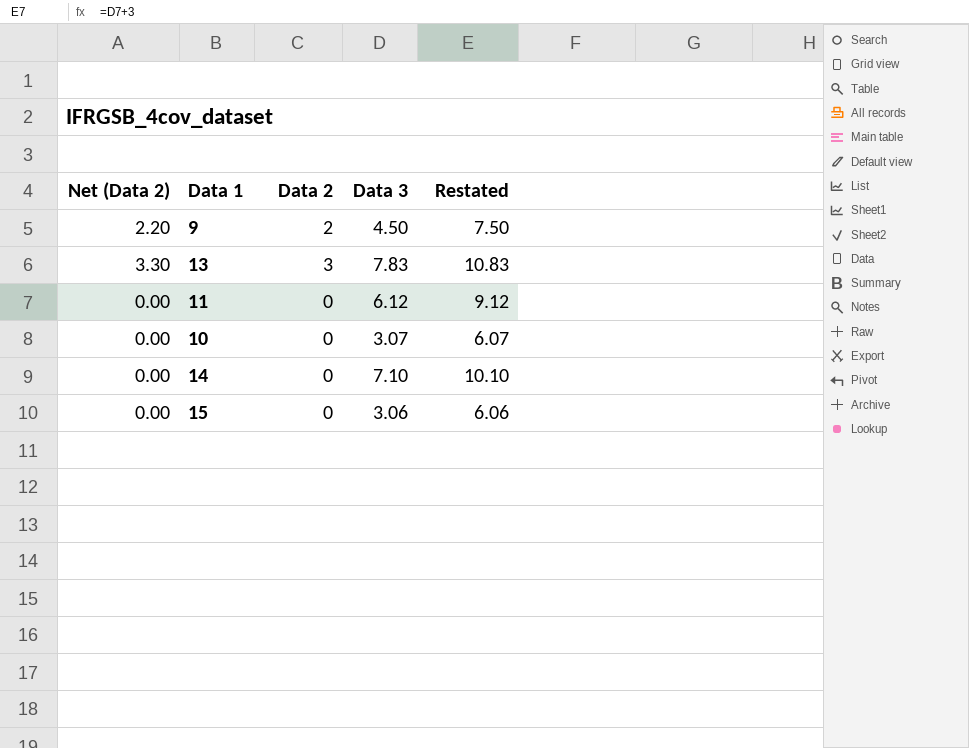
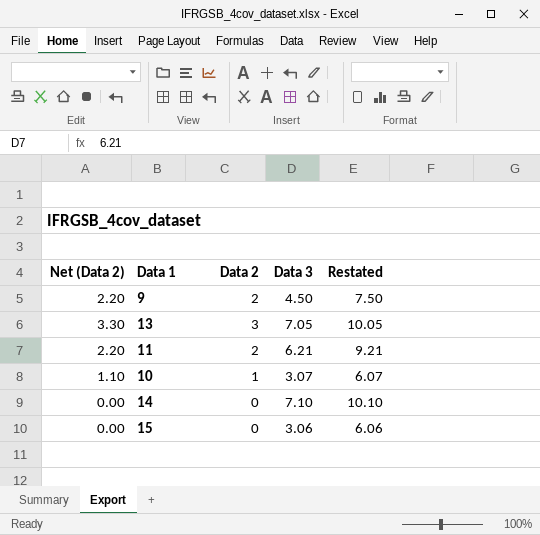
13 | Data 3: 7.83 -> 7.05
13 | Restated: 10.83 -> 10.05
11 | Net (Data 2): 0.00 -> 2.20
11 | Data 2: 0 -> 2
11 | Data 3: 6.12 -> 6.21
11 | Restated: 9.12 -> 9.21
10 | Net (Data 2): 0.00 -> 1.10
10 | Data 2: 0 -> 1

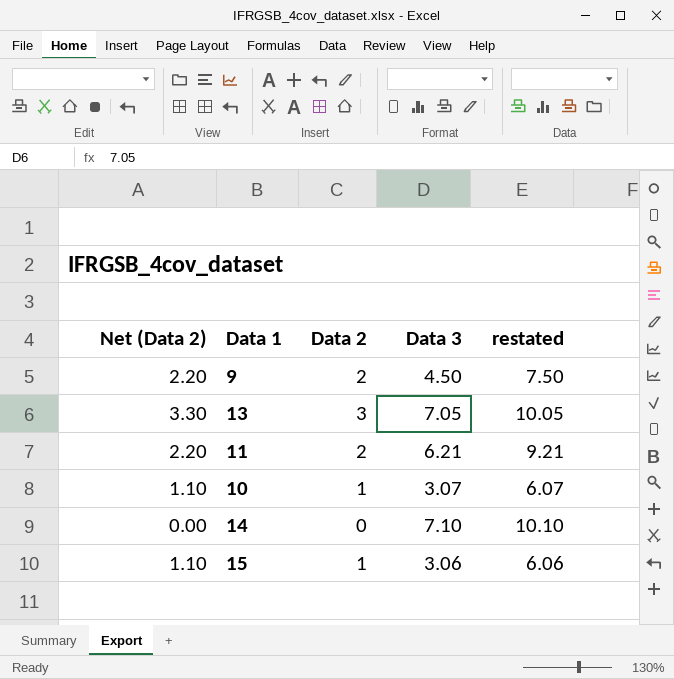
column name: Restated -> restated
15 | Net (Data 2): 0.00 -> 1.10
15 | Data 2: 0 -> 1

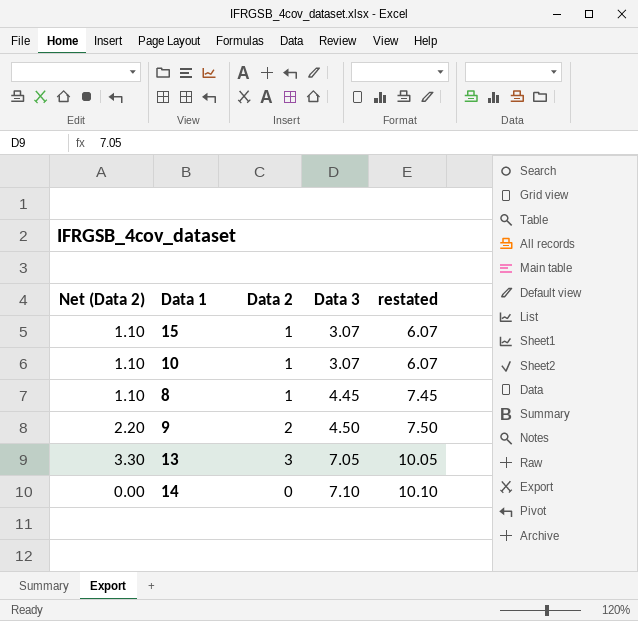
row order: none -> Data 3 ascending
row 11: 2.20 | 2 | 6.21 | 9.21 -> none
15 | Data 3: 3.06 -> 3.07
15 | restated: 6.06 -> 6.07
row 8: none -> 1.10 | 1 | 4.45 | 7.45

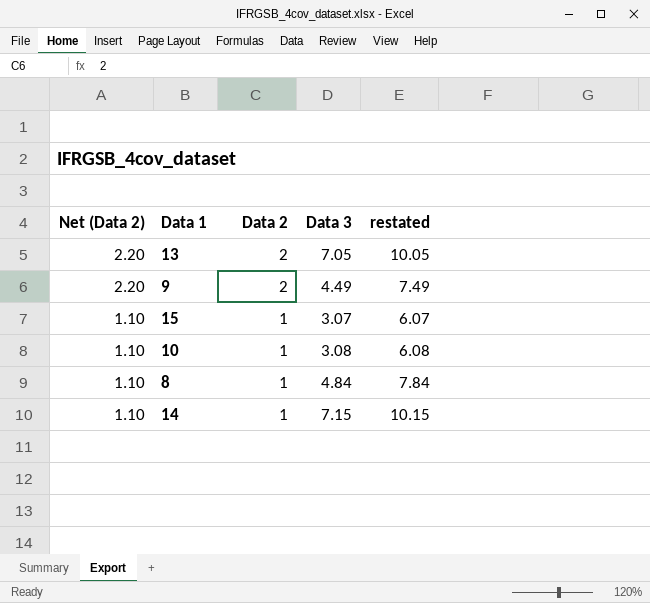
row order: Data 3 ascending -> Net (Data 2) descending
13 | Net (Data 2): 3.30 -> 2.20
13 | Data 2: 3 -> 2
9 | Data 3: 4.50 -> 4.49
9 | restated: 7.50 -> 7.49
10 | Data 3: 3.07 -> 3.08
10 | restated: 6.07 -> 6.08
8 | Data 3: 4.45 -> 4.84
8 | restated: 7.45 -> 7.84
14 | Net (Data 2): 0.00 -> 1.10
14 | Data 2: 0 -> 1
14 | Data 3: 7.10 -> 7.15
14 | restated: 10.10 -> 10.15

